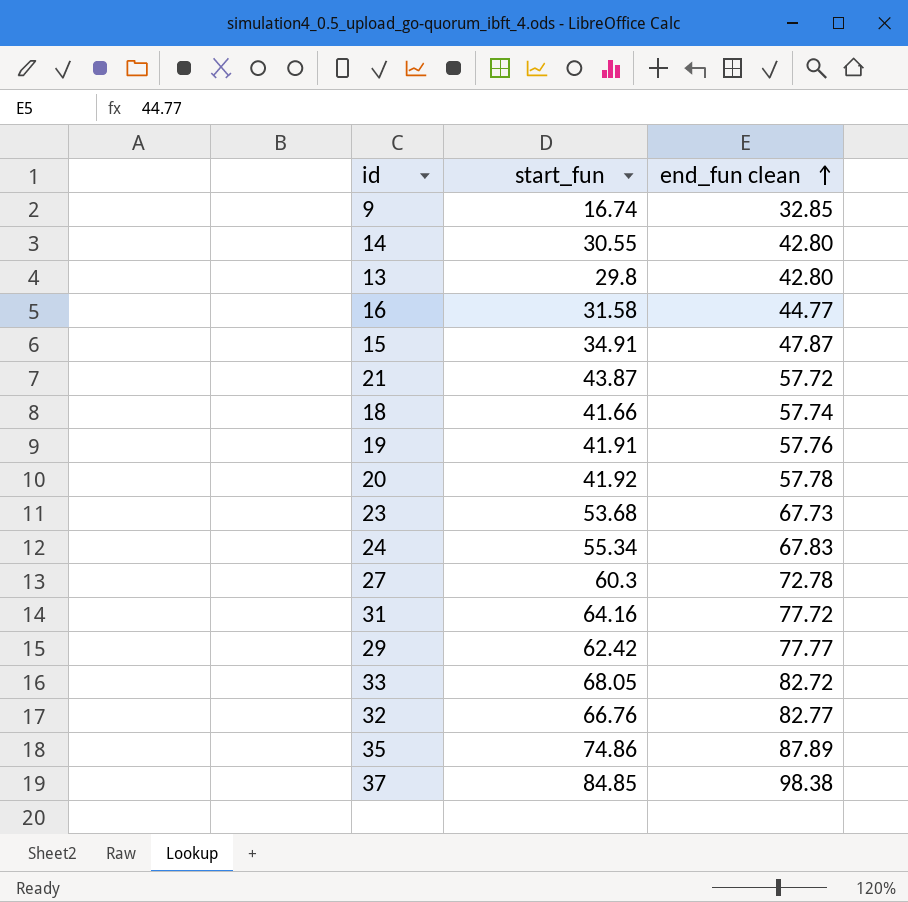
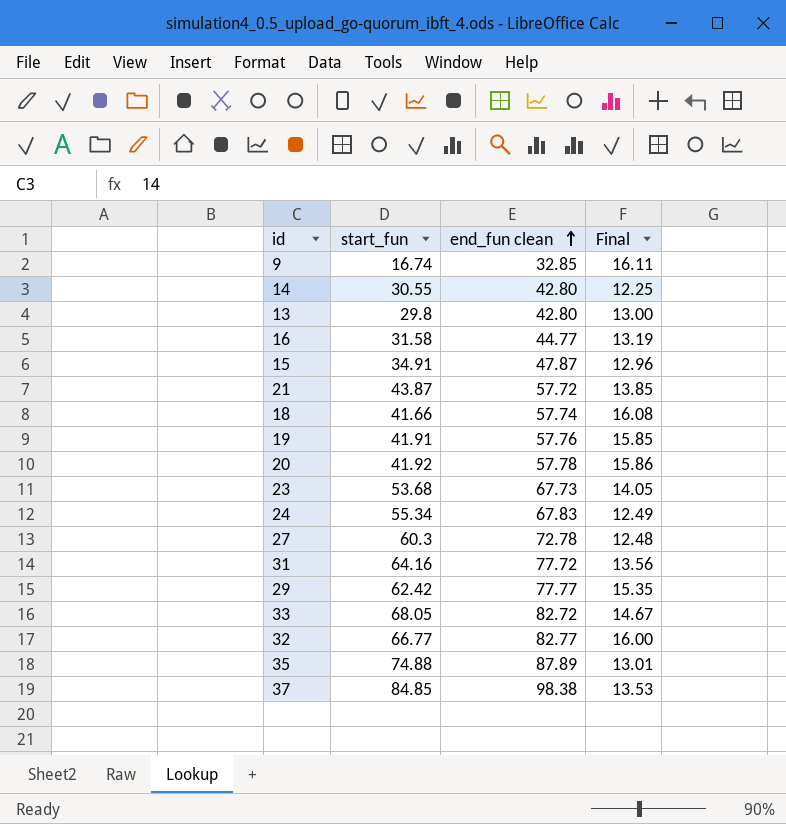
column Final | formula: none -> [end_fun clean] - [start_fun]
32 | start_fun: 66.76 -> 66.77
35 | start_fun: 74.86 -> 74.88

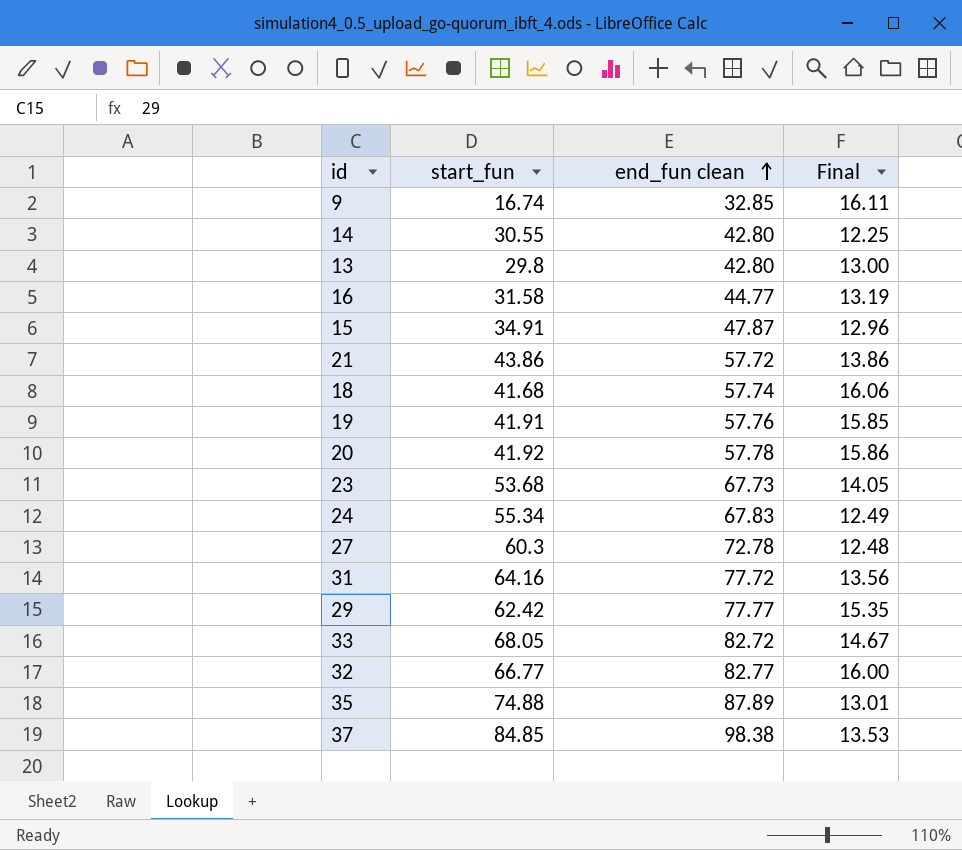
21 | start_fun: 43.87 -> 43.86
21 | Final: 13.85 -> 13.86
18 | start_fun: 41.66 -> 41.68
18 | Final: 16.08 -> 16.06

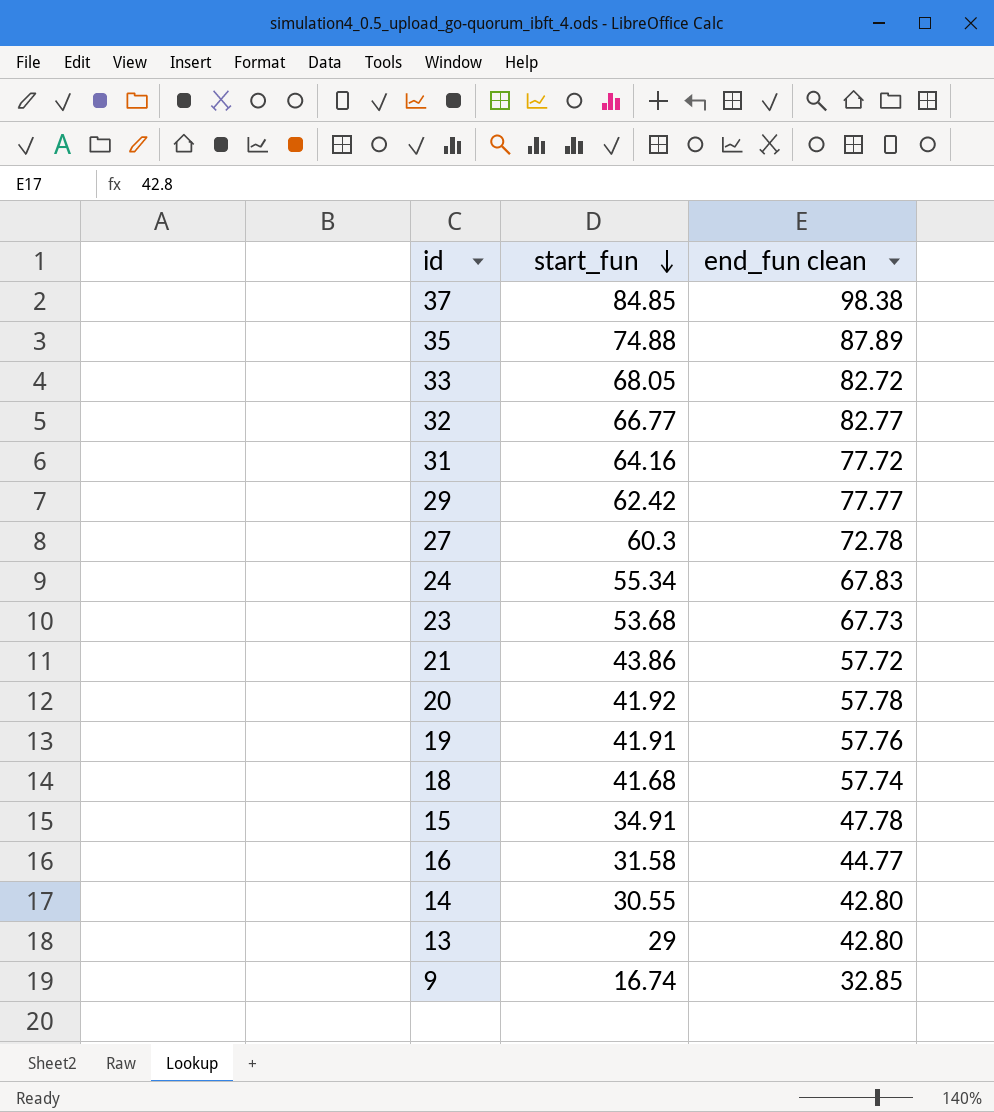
row order: end_fun clean ascending -> start_fun descending
column Final | formula: [end_fun clean] - [start_fun] -> none
15 | end_fun clean: 47.87 -> 47.78
13 | start_fun: 29.8 -> 29

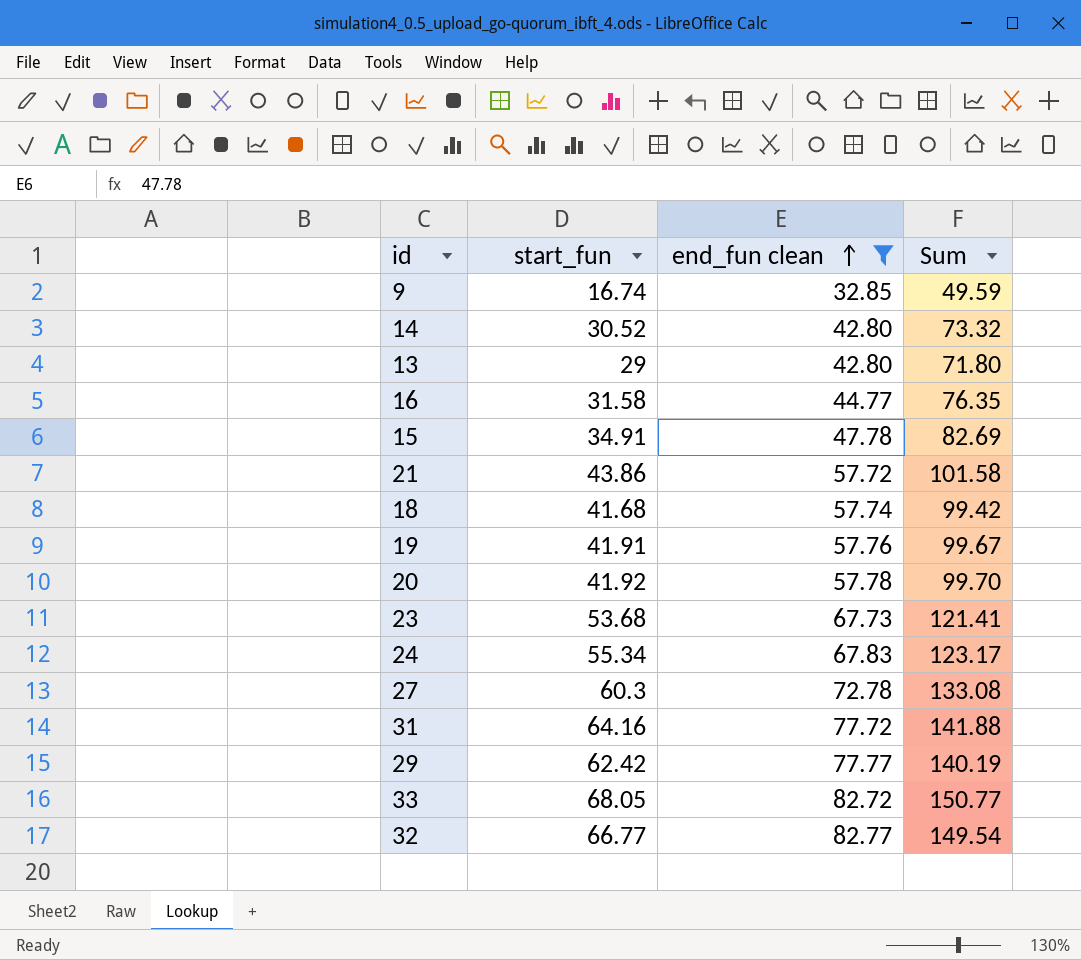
filter: none -> end_fun clean <= 82.77
row order: start_fun descending -> end_fun clean ascending
column Sum | formula: none -> [start_fun] + [end_fun clean]
14 | start_fun: 30.55 -> 30.52

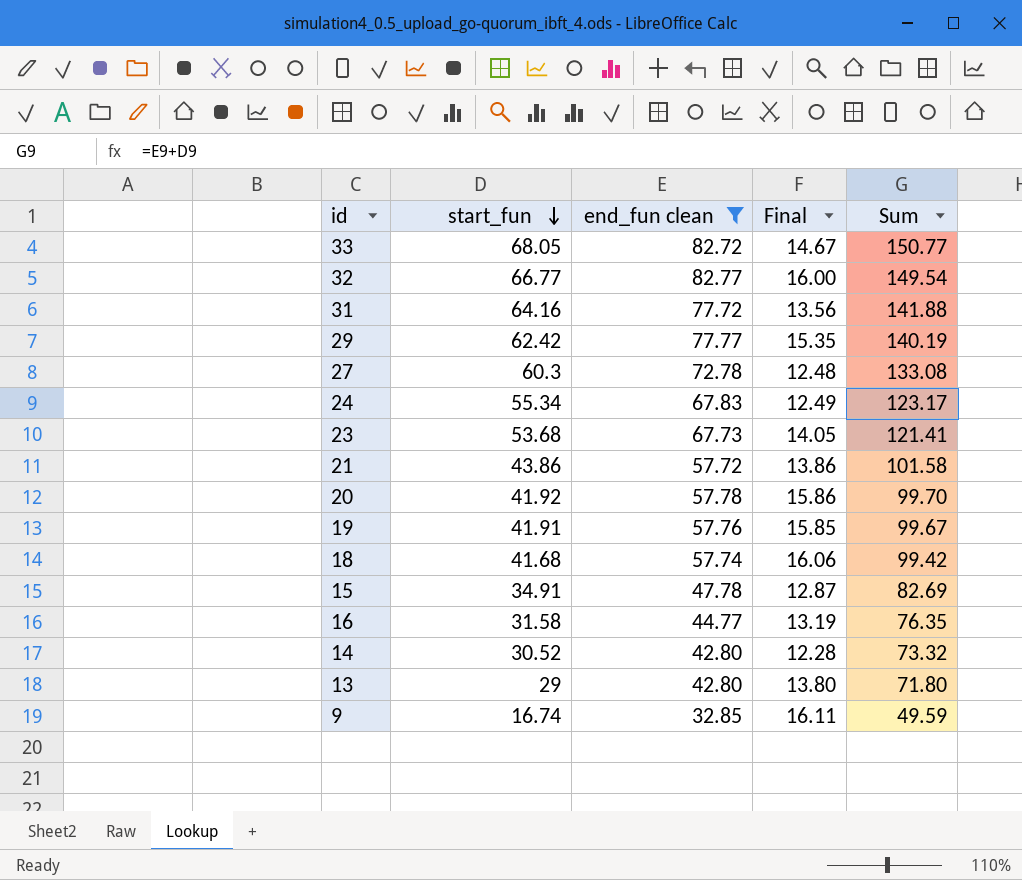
row order: end_fun clean ascending -> start_fun descending
column Final | formula: none -> [end_fun clean] - [start_fun]

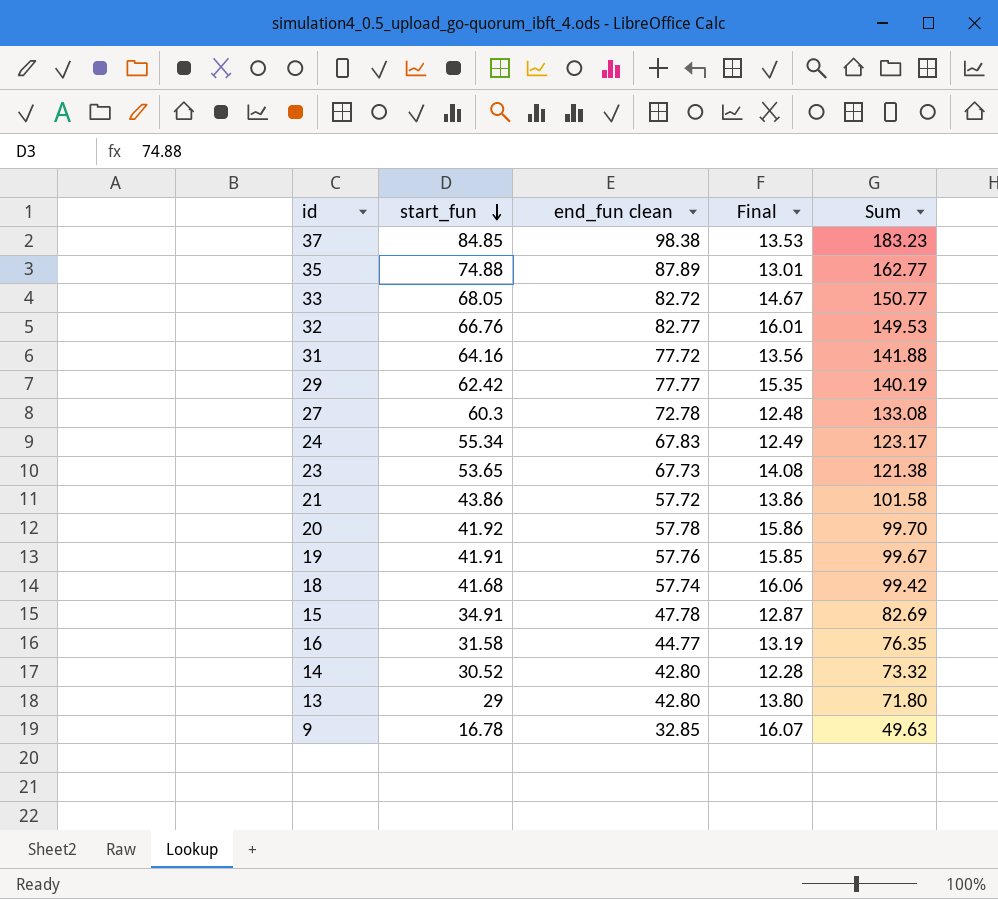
filter: end_fun clean <= 82.77 -> none
32 | start_fun: 66.77 -> 66.76
32 | Final: 16.00 -> 16.01
32 | Sum: 149.54 -> 149.53
23 | start_fun: 53.68 -> 53.65
23 | Final: 14.05 -> 14.08
23 | Sum: 121.41 -> 121.38
9 | start_fun: 16.74 -> 16.78
9 | Final: 16.11 -> 16.07
9 | Sum: 49.59 -> 49.63

